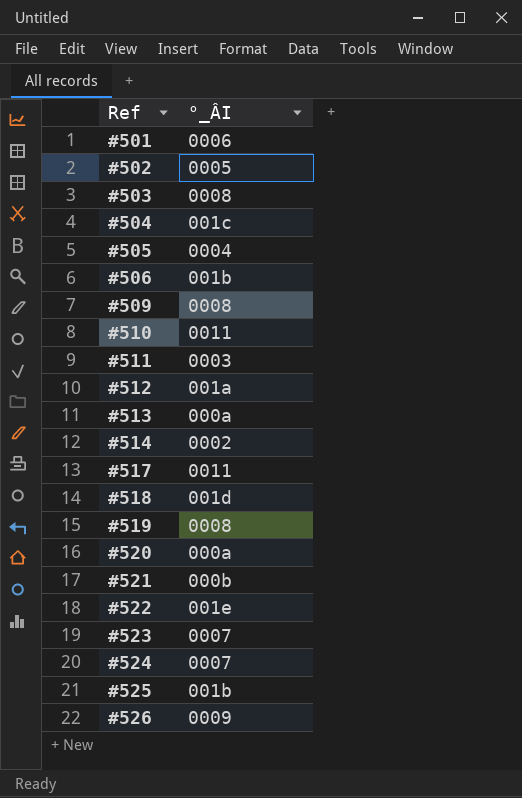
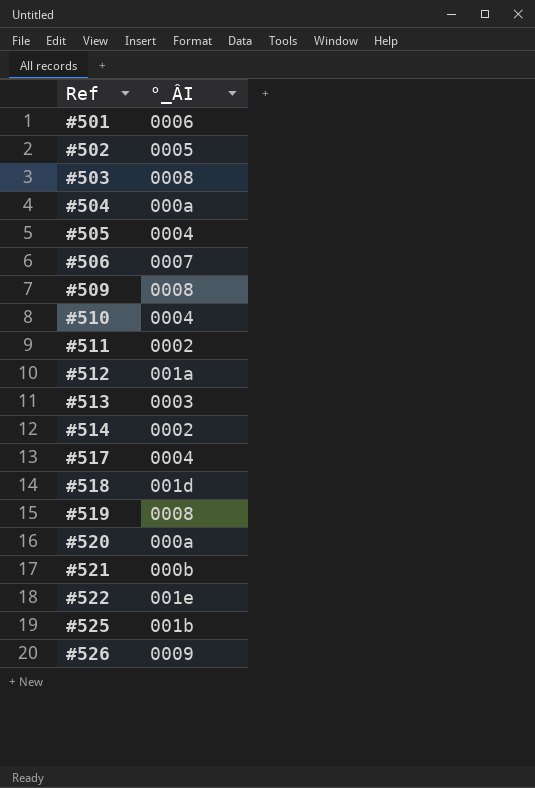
row #523: 0007 -> none
row #524: 0007 -> none
#504 | °_ÂI: 001c -> 000a
#506 | °_ÂI: 001b -> 0007
#510 | °_ÂI: 0011 -> 0004
#511 | °_ÂI: 0003 -> 0002
#513 | °_ÂI: 000a -> 0003
#517 | °_ÂI: 0011 -> 0004

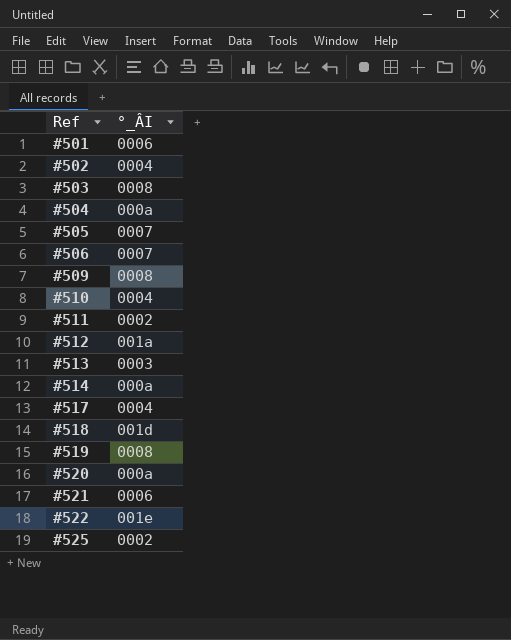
row #526: 0009 -> none
#502 | °_ÂI: 0005 -> 0004
#505 | °_ÂI: 0004 -> 0007
#514 | °_ÂI: 0002 -> 000a
#521 | °_ÂI: 000b -> 0006
#525 | °_ÂI: 001b -> 0002

